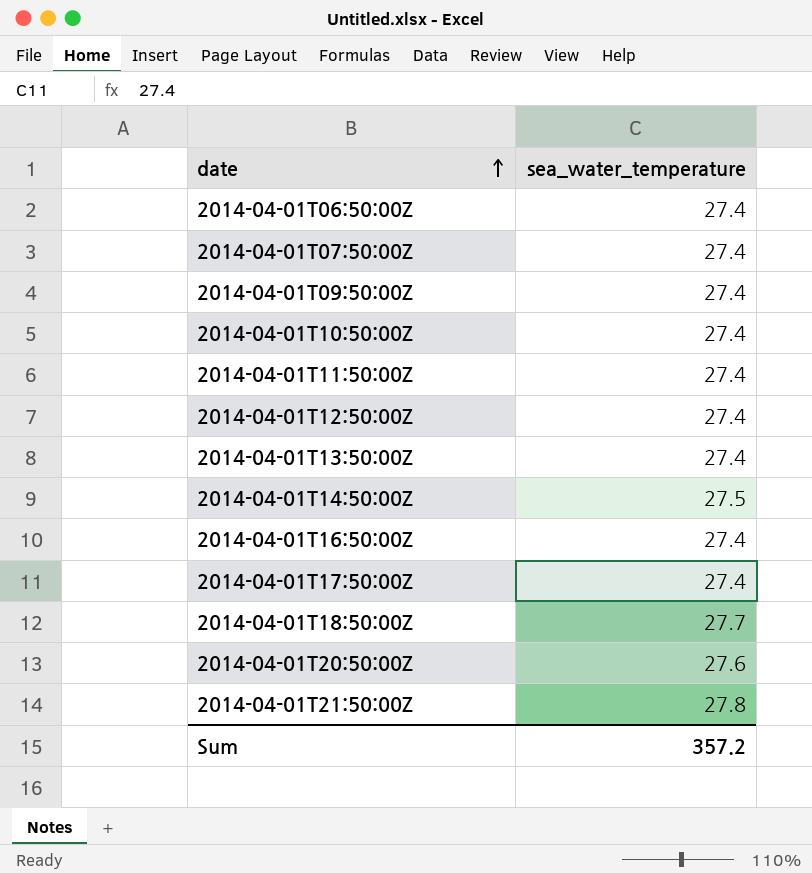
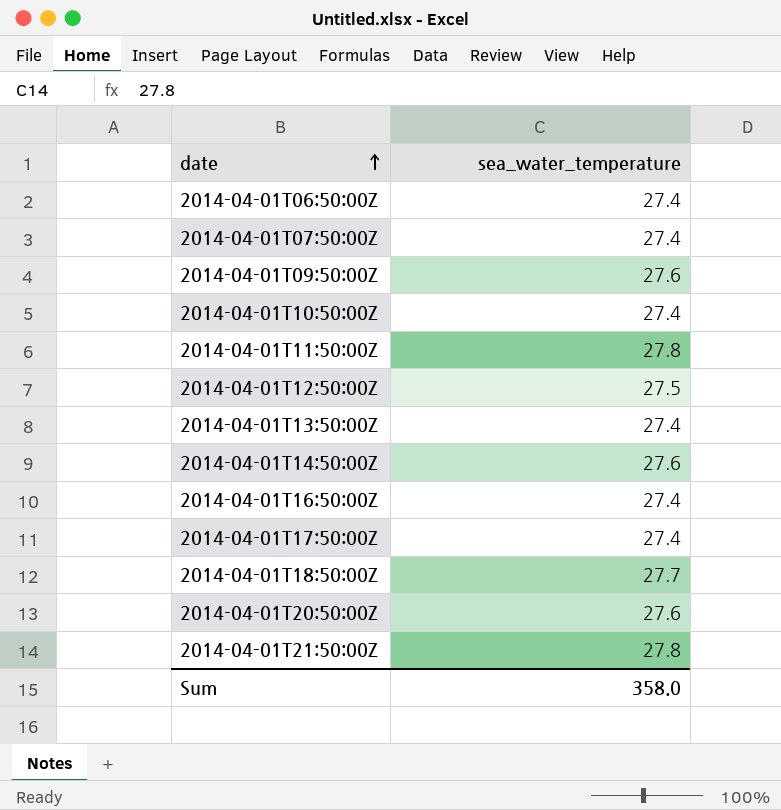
2014-04-01T09:50:00Z | sea_water_temperature: 27.4 -> 27.6
2014-04-01T11:50:00Z | sea_water_temperature: 27.4 -> 27.8
2014-04-01T12:50:00Z | sea_water_temperature: 27.4 -> 27.5
2014-04-01T14:50:00Z | sea_water_temperature: 27.5 -> 27.6
Sum | sea_water_temperature: 357.2 -> 358.0

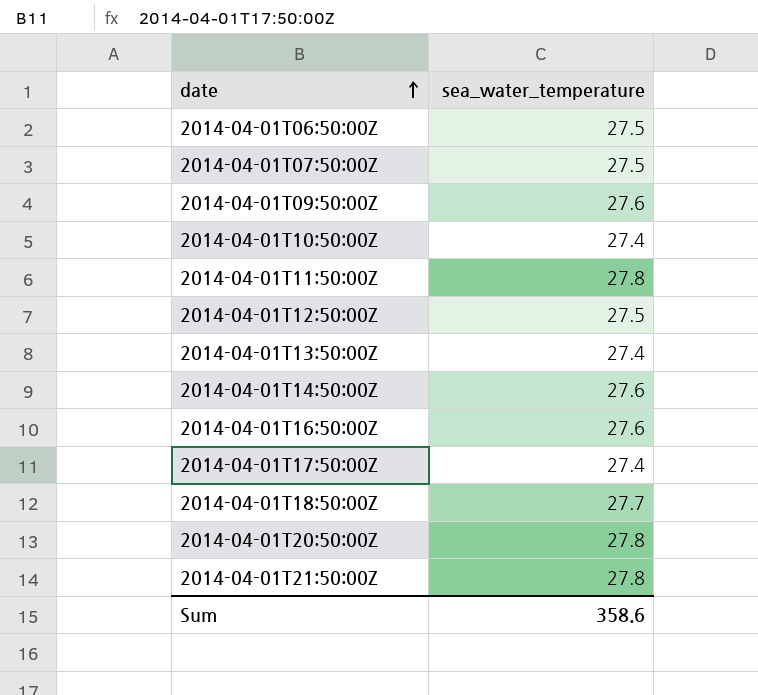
2014-04-01T06:50:00Z | sea_water_temperature: 27.4 -> 27.5
2014-04-01T07:50:00Z | sea_water_temperature: 27.4 -> 27.5
2014-04-01T16:50:00Z | sea_water_temperature: 27.4 -> 27.6
2014-04-01T20:50:00Z | sea_water_temperature: 27.6 -> 27.8
Sum | sea_water_temperature: 358.0 -> 358.6

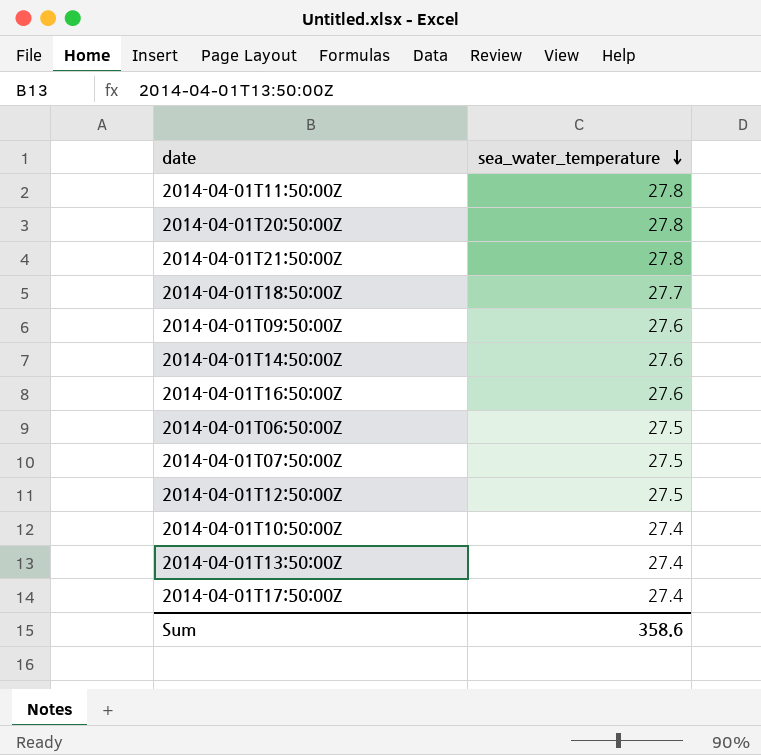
row order: date ascending -> sea_water_temperature descending

